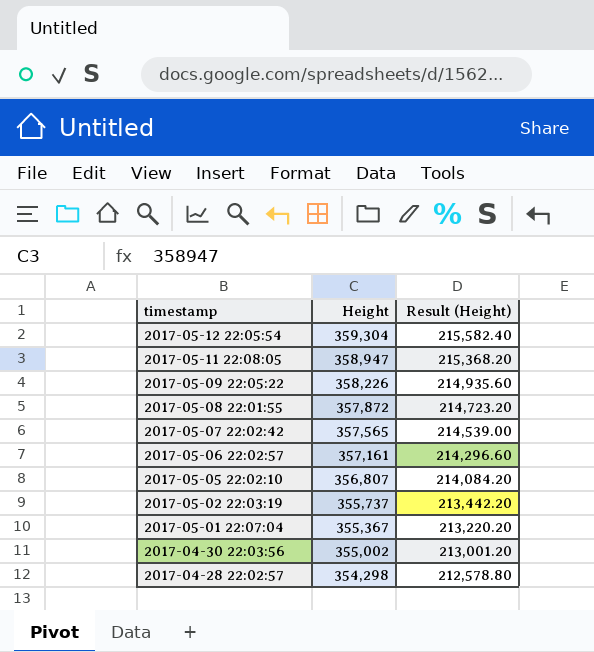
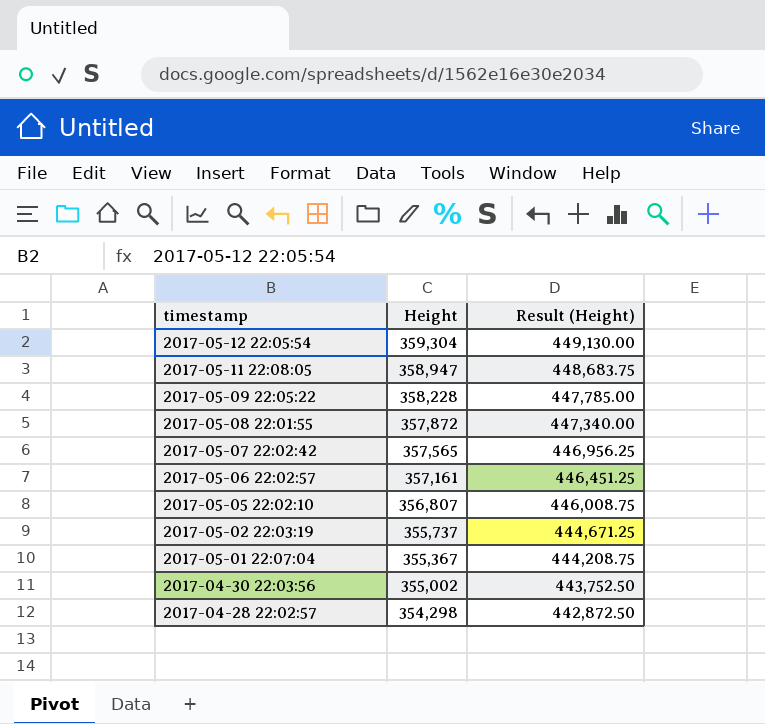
column Result (Height) | formula: [Height] * 0.6 -> [Height] * 1.25
2017-05-09 22:05:22 | Height: 358,226 -> 358,228

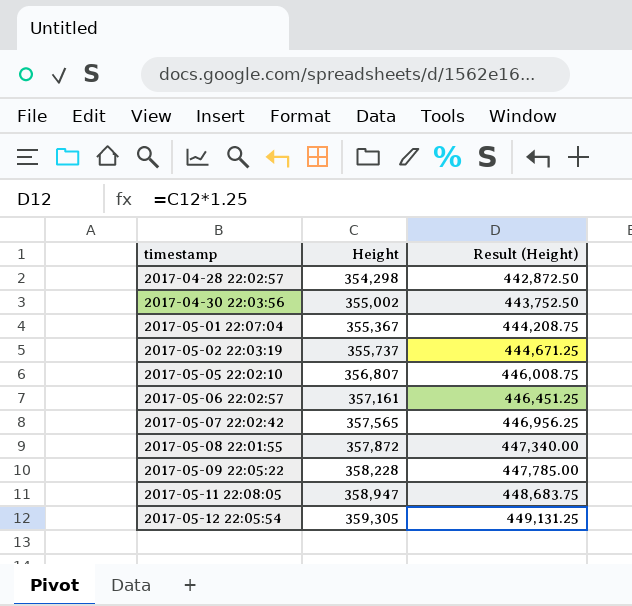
row order: timestamp descending -> timestamp ascending
2017-05-12 22:05:54 | Height: 359,304 -> 359,305
2017-05-12 22:05:54 | Result (Height): 449,130.00 -> 449,131.25

